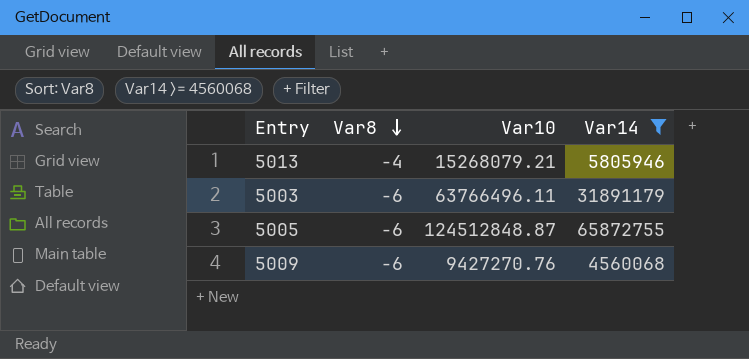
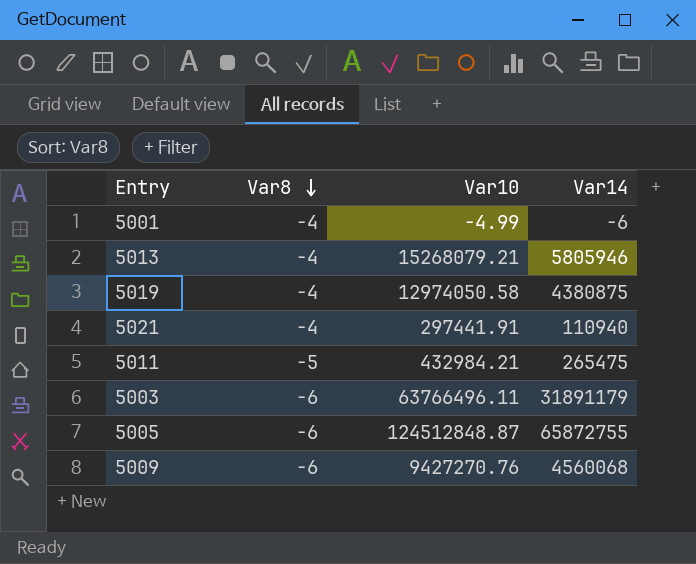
filter: Var14 >= 4560068 -> none

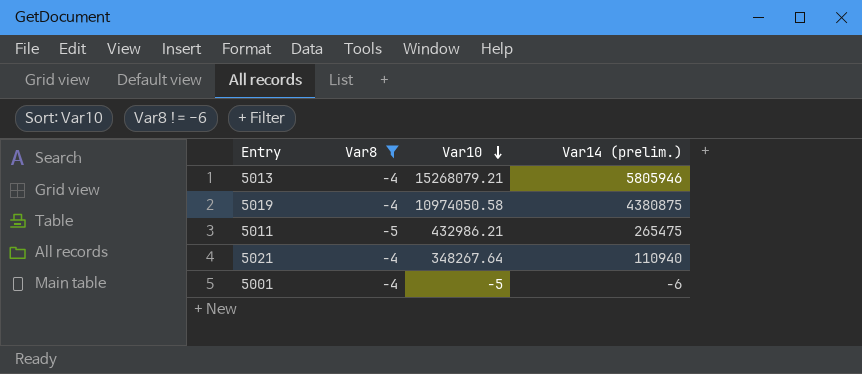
filter: none -> Var8 != -6
row order: Var8 descending -> Var10 descending
column name: Var14 -> Var14 (prelim.)
5019 | Var10: 12974050.58 -> 10974050.58
5011 | Var10: 432984.21 -> 432986.21
5021 | Var10: 297441.91 -> 348267.64
5001 | Var10: -4.99 -> -5

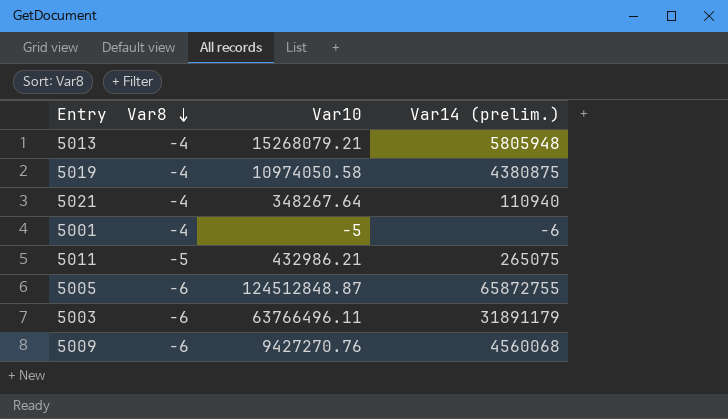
filter: Var8 != -6 -> none
row order: Var10 descending -> Var8 descending
5013 | Var14 (prelim.): 5805946 -> 5805948
5011 | Var14 (prelim.): 265475 -> 265075

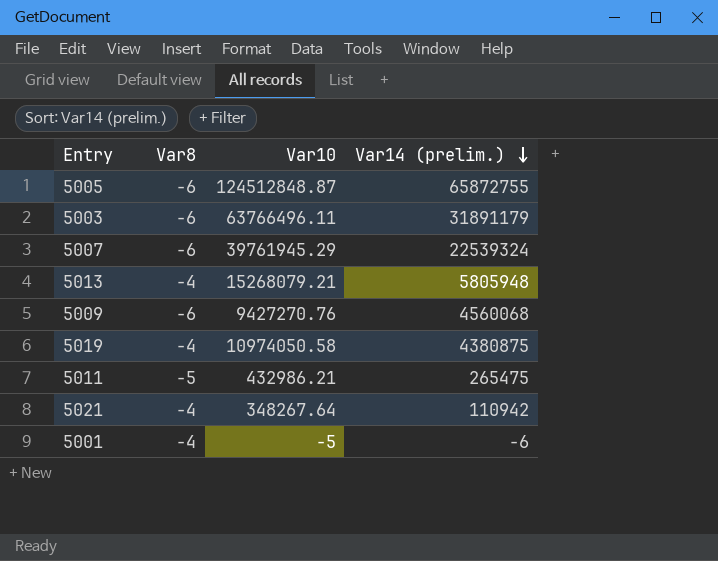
row order: Var8 descending -> Var14 (prelim.) descending
row 5007: none -> -6 | 39761945.29 | 22539324
5011 | Var14 (prelim.): 265075 -> 265475
5021 | Var14 (prelim.): 110940 -> 110942

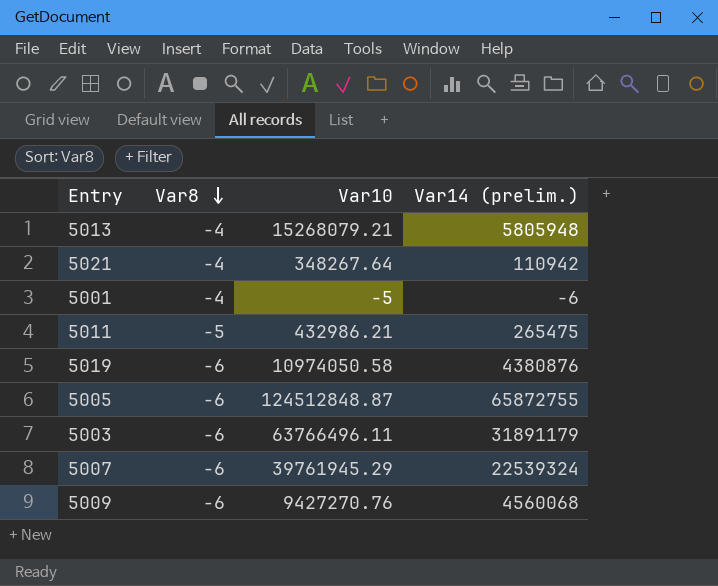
row order: Var14 (prelim.) descending -> Var8 descending
5019 | Var8: -4 -> -6
5019 | Var14 (prelim.): 4380875 -> 4380876

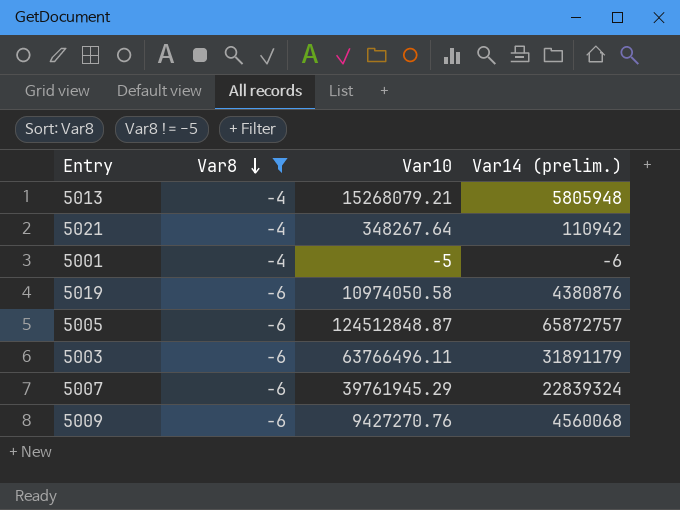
filter: none -> Var8 != -5
5005 | Var14 (prelim.): 65872755 -> 65872757
5007 | Var14 (prelim.): 22539324 -> 22839324

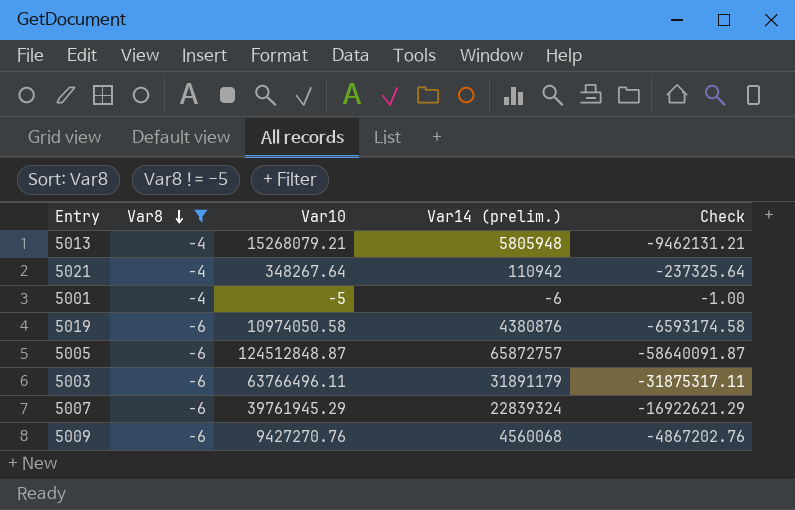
column Check | formula: none -> [Var14 (prelim.)] - [Var10]

